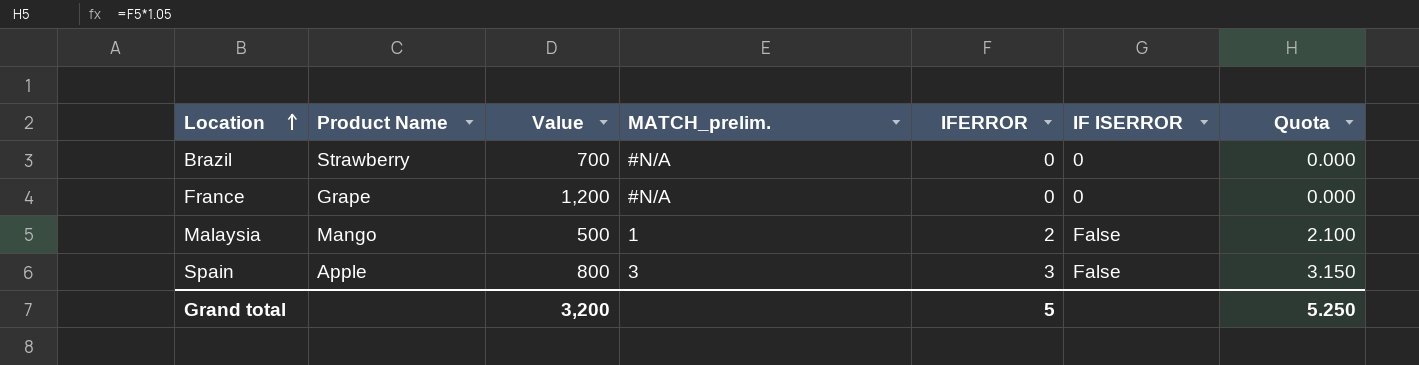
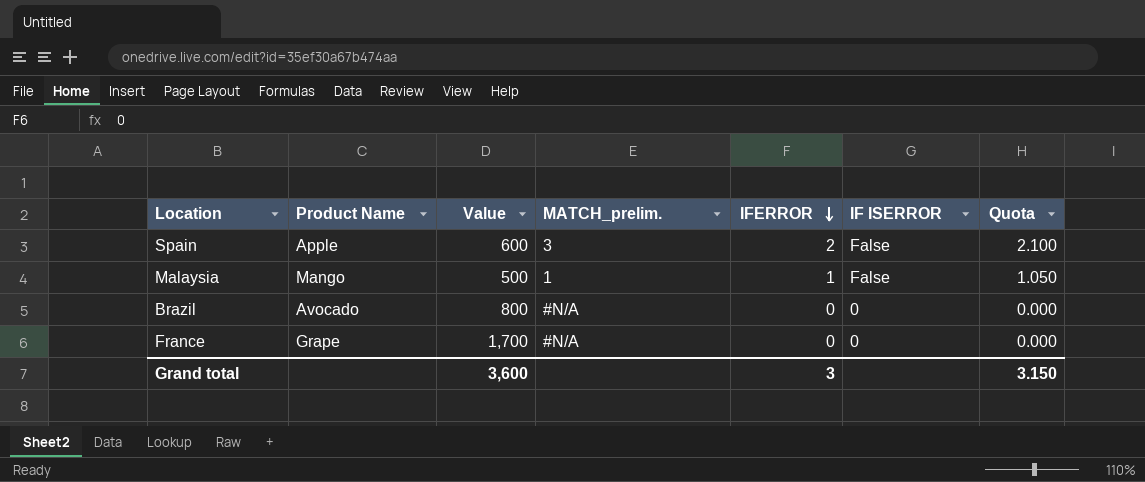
row order: Location ascending -> IFERROR descending
Spain | Value: 800 -> 600
Spain | IFERROR: 3 -> 2
Spain | Quota: 3.150 -> 2.100
Malaysia | IFERROR: 2 -> 1
Malaysia | Quota: 2.100 -> 1.050
Brazil | Product Name: Strawberry -> Avocado
Brazil | Value: 700 -> 800
France | Value: 1,200 -> 1,700
Grand total | Value: 3,200 -> 3,600
Grand total | IFERROR: 5 -> 3
Grand total | Quota: 5.250 -> 3.150

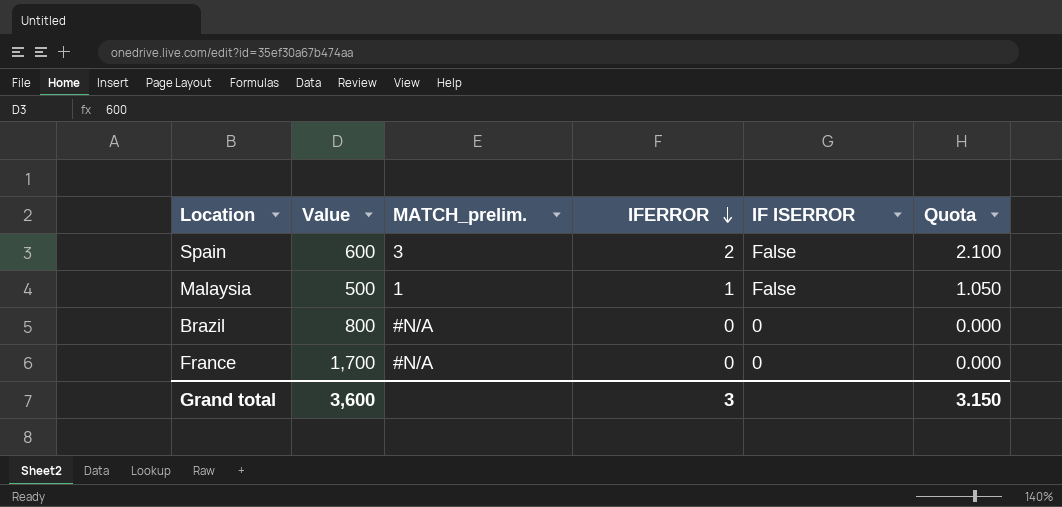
column Product Name | position: 2 -> none

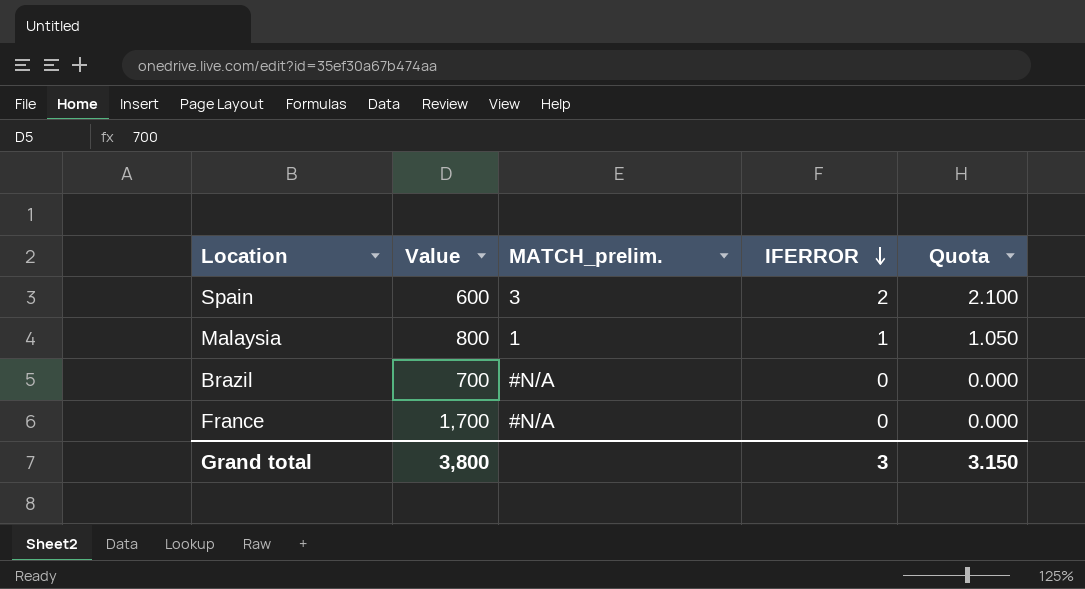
column IF ISERROR | position: 5 -> none
Malaysia | Value: 500 -> 800
Brazil | Value: 800 -> 700
Grand total | Value: 3,600 -> 3,800

